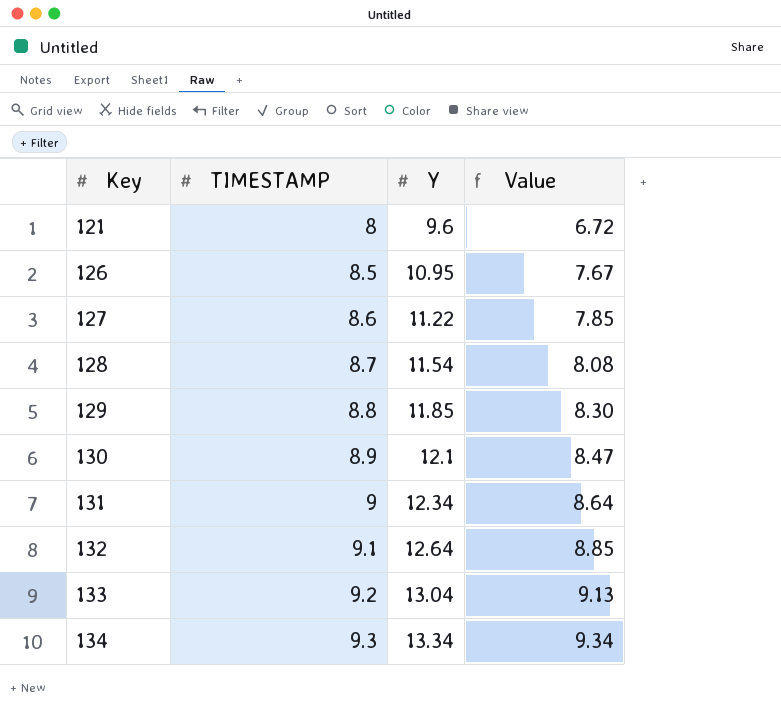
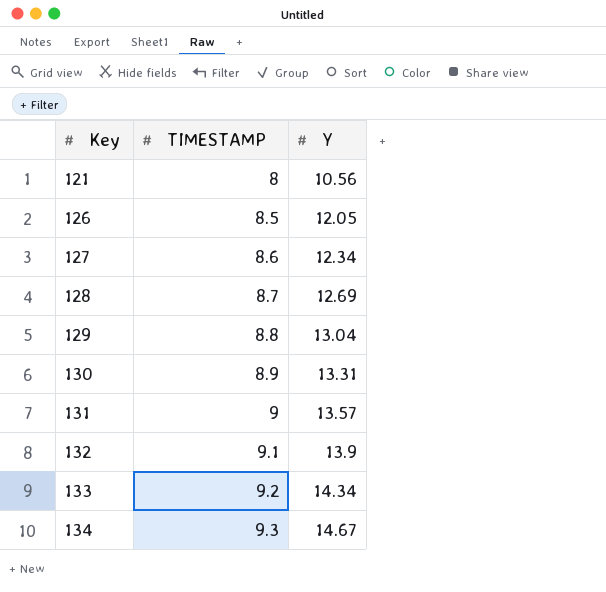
column Value | formula: [Y] * 0.7 -> none
121 | Y: 9.6 -> 10.56
126 | Y: 10.95 -> 12.05
127 | Y: 11.22 -> 12.34
128 | Y: 11.54 -> 12.69
129 | Y: 11.85 -> 13.04
130 | Y: 12.1 -> 13.31
131 | Y: 12.34 -> 13.57
132 | Y: 12.64 -> 13.9
133 | Y: 13.04 -> 14.34
134 | Y: 13.34 -> 14.67

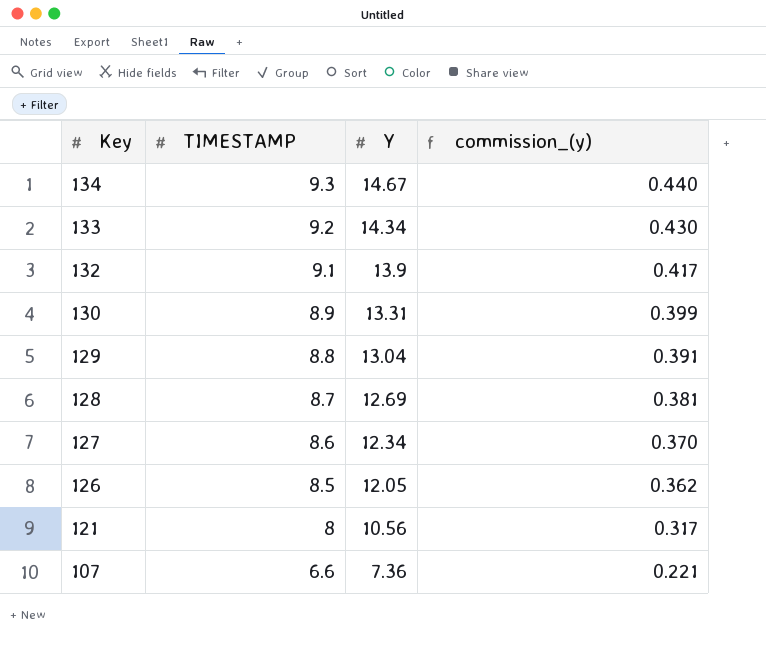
row order: Key ascending -> Key descending
column commission_(y) | formula: none -> [Y] * 0.03
row 131: 9 | 13.57 -> none
row 107: none -> 6.6 | 7.36 | 0.221

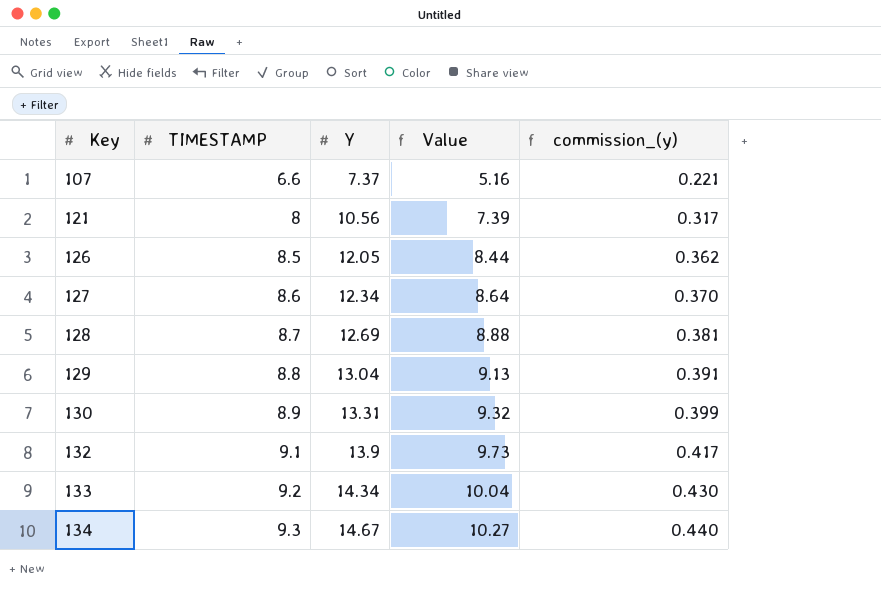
row order: Key descending -> Key ascending
column Value | formula: none -> [Y] * 0.7
107 | Y: 7.36 -> 7.37

